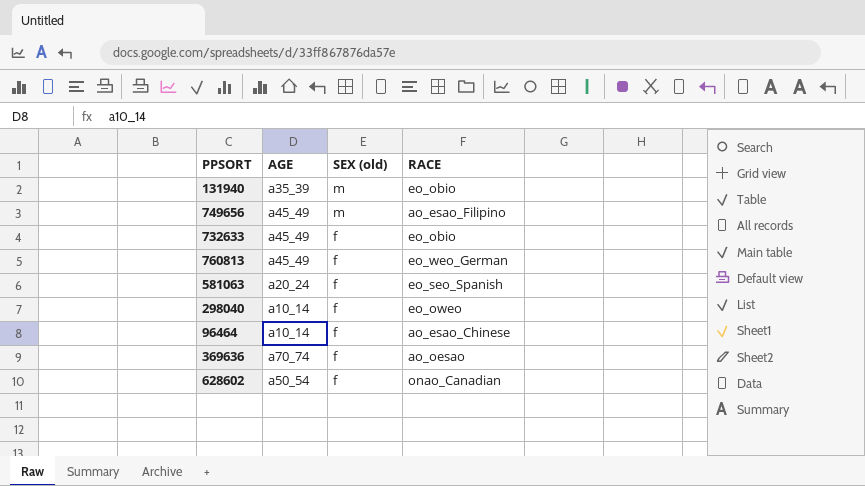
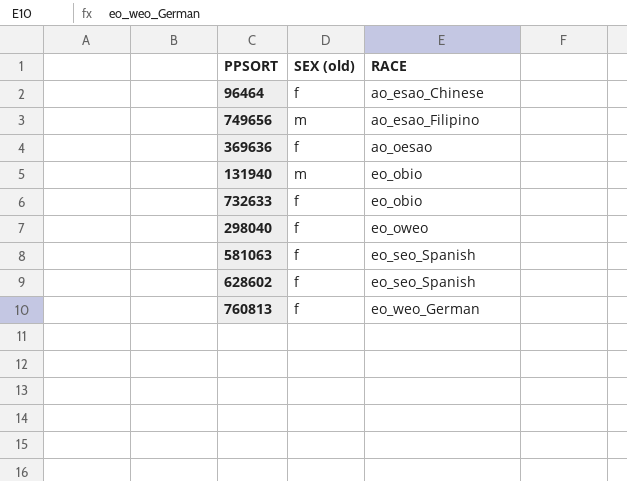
row order: SEX (old) descending -> RACE ascending
column AGE | position: 2 -> none
628602 | RACE: onao_Canadian -> eo_seo_Spanish

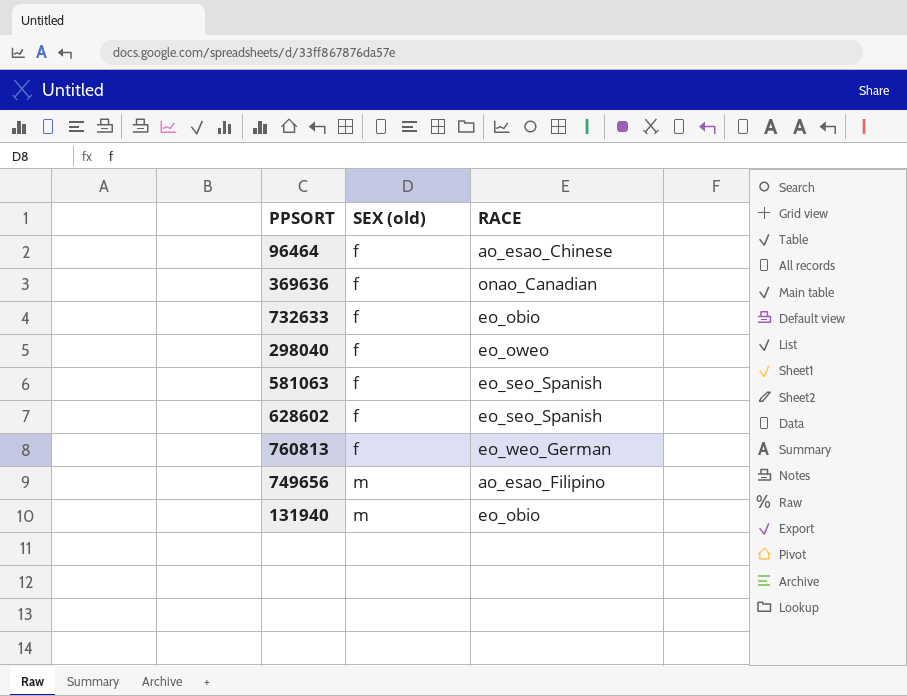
row order: RACE ascending -> SEX (old) ascending
369636 | RACE: ao_oesao -> onao_Canadian

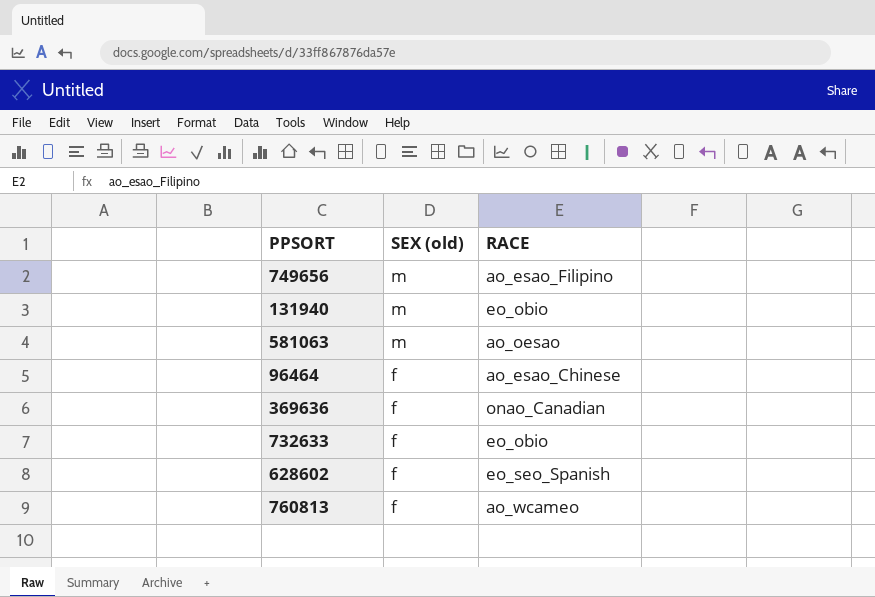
row order: SEX (old) ascending -> SEX (old) descending
row 298040: f | eo_oweo -> none
581063 | SEX (old): f -> m
581063 | RACE: eo_seo_Spanish -> ao_oesao
760813 | RACE: eo_weo_German -> ao_wcameo

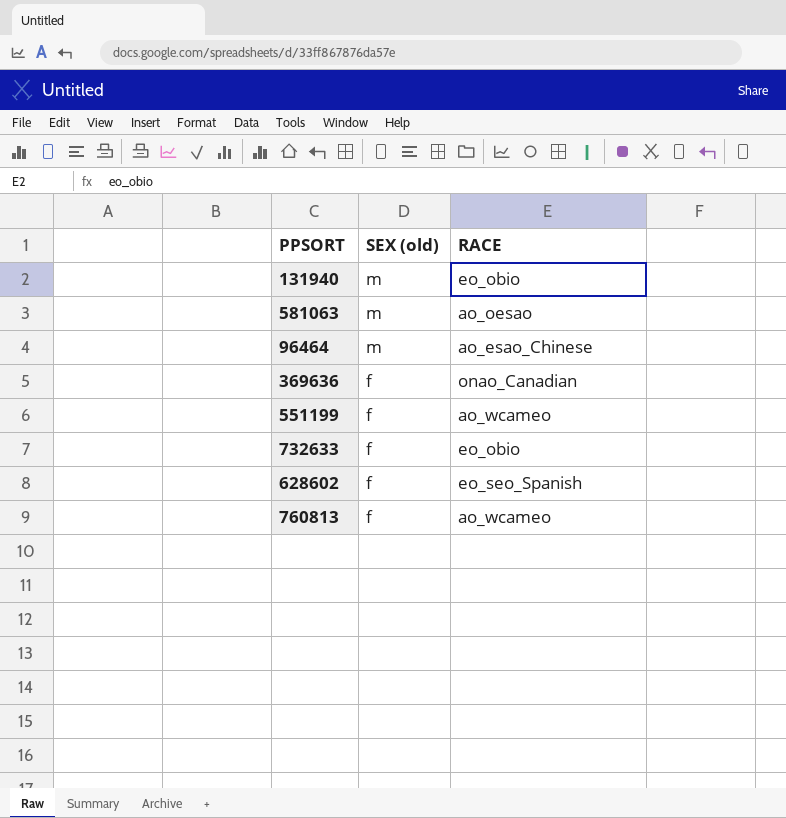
row 749656: m | ao_esao_Filipino -> none
96464 | SEX (old): f -> m
row 551199: none -> f | ao_wcameo

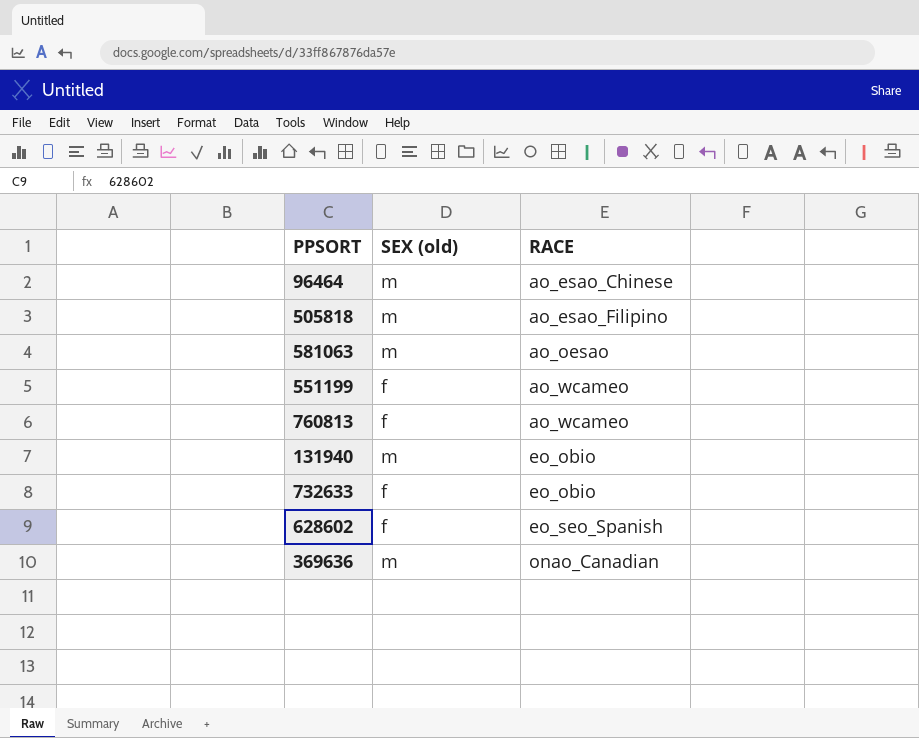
row order: SEX (old) descending -> RACE ascending
row 505818: none -> m | ao_esao_Filipino
369636 | SEX (old): f -> m

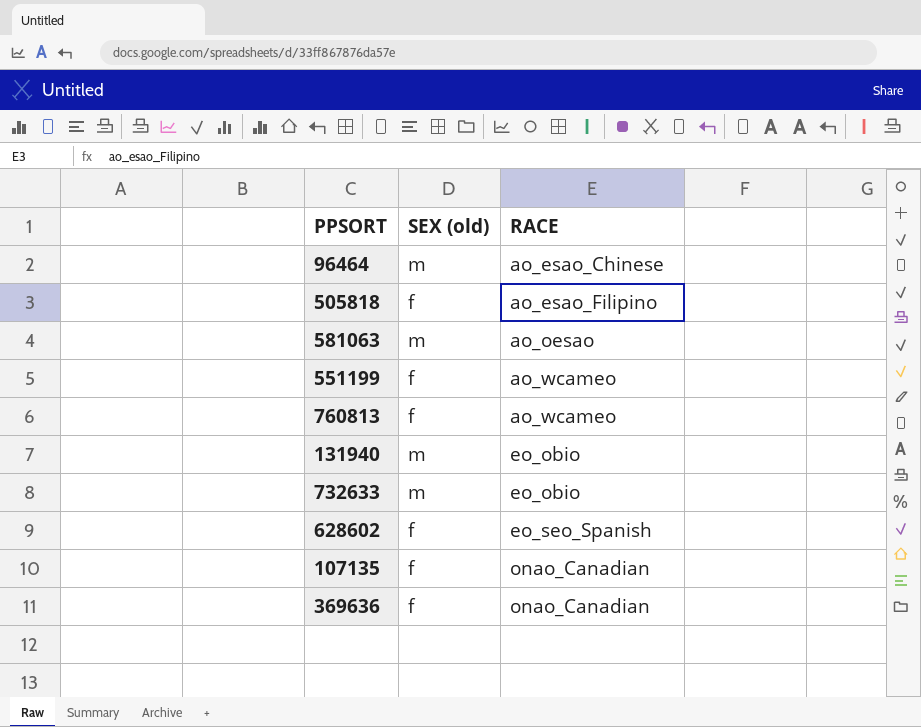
505818 | SEX (old): m -> f
732633 | SEX (old): f -> m
row 107135: none -> f | onao_Canadian
369636 | SEX (old): m -> f

